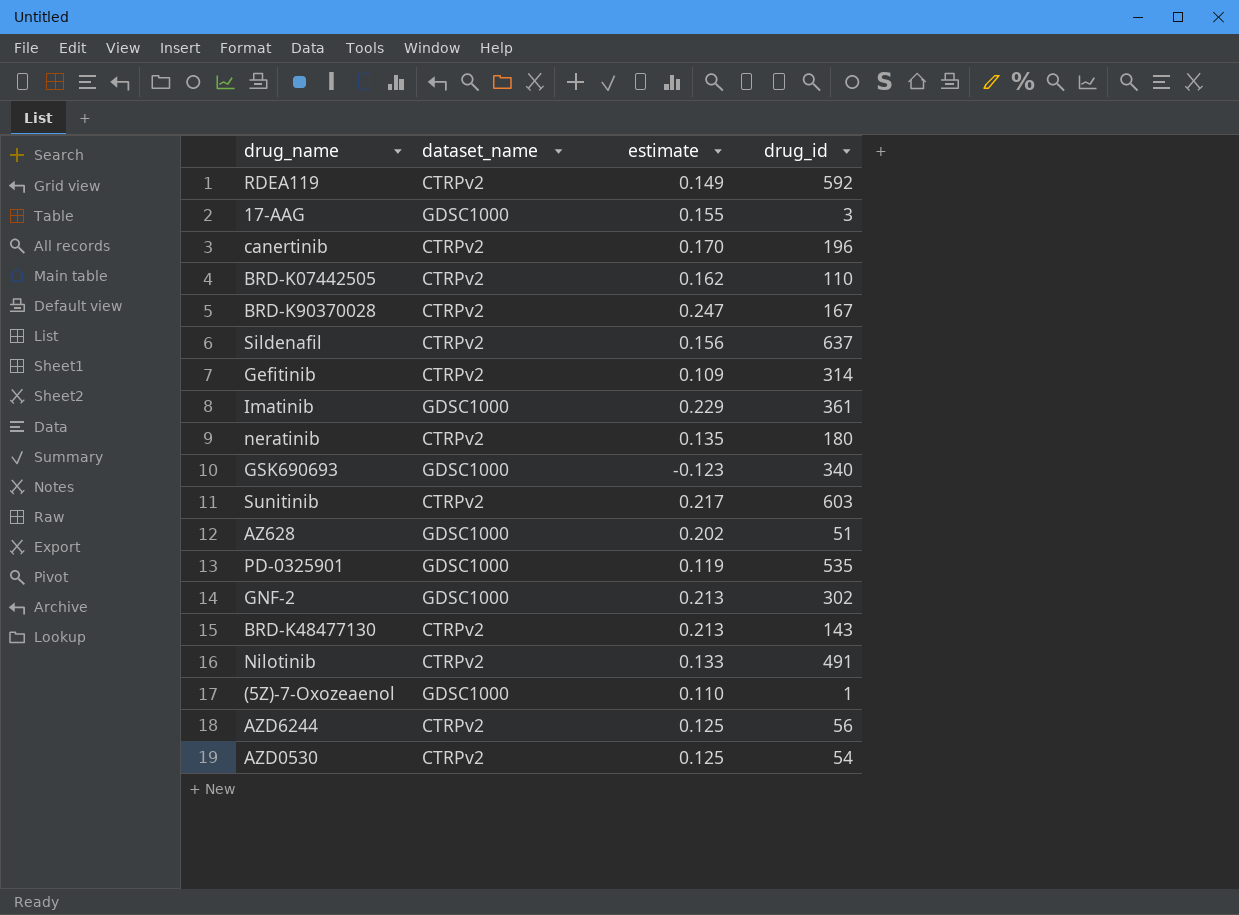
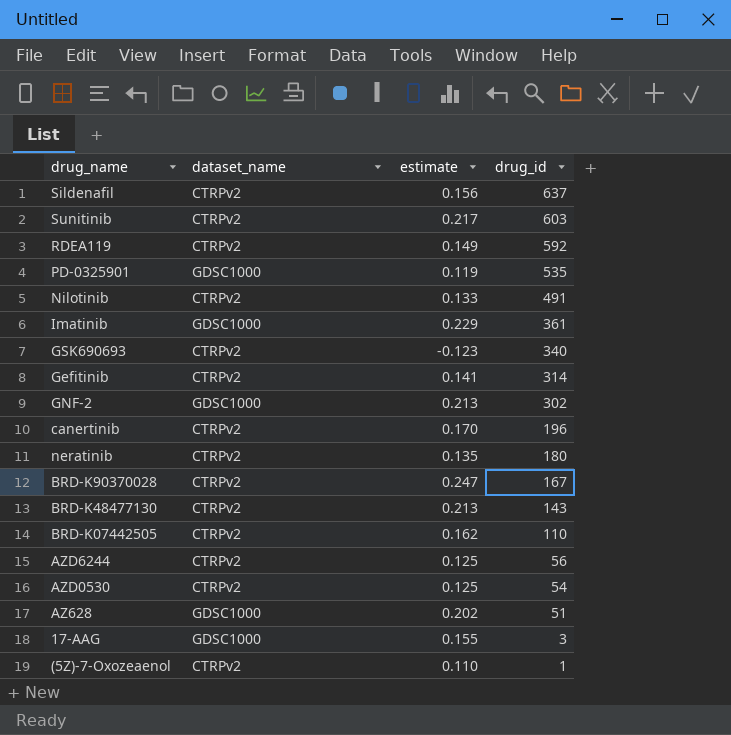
row order: none -> drug_id descending
GSK690693 | dataset_name: GDSC1000 -> CTRPv2
Gefitinib | estimate: 0.109 -> 0.141
(5Z)-7-Oxozeaenol | dataset_name: GDSC1000 -> CTRPv2

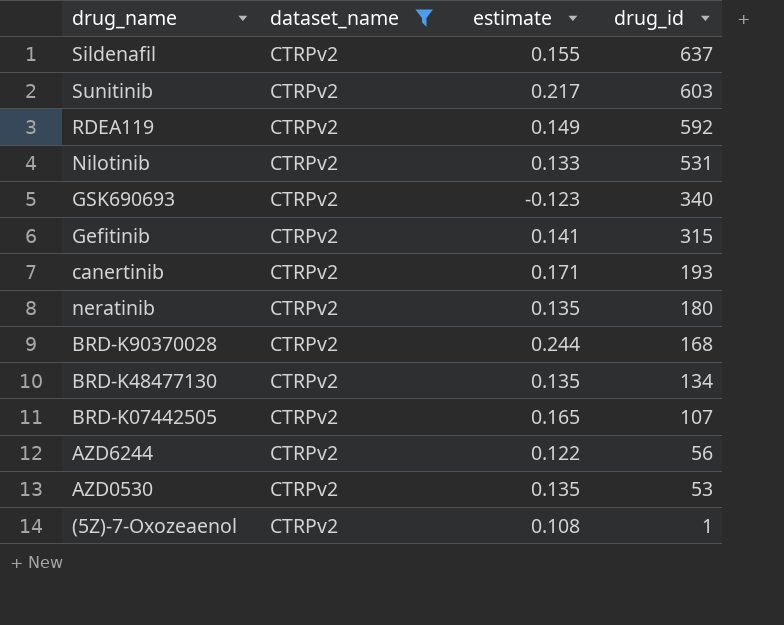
filter: none -> dataset_name = CTRPv2
Sildenafil | estimate: 0.156 -> 0.155
Nilotinib | drug_id: 491 -> 531
Gefitinib | drug_id: 314 -> 315
canertinib | estimate: 0.170 -> 0.171
canertinib | drug_id: 196 -> 193
BRD-K90370028 | estimate: 0.247 -> 0.244
BRD-K90370028 | drug_id: 167 -> 168
BRD-K48477130 | estimate: 0.213 -> 0.135
BRD-K48477130 | drug_id: 143 -> 134
BRD-K07442505 | estimate: 0.162 -> 0.165
BRD-K07442505 | drug_id: 110 -> 107
AZD6244 | estimate: 0.125 -> 0.122
AZD0530 | estimate: 0.125 -> 0.135
AZD0530 | drug_id: 54 -> 53
(5Z)-7-Oxozeaenol | estimate: 0.110 -> 0.108

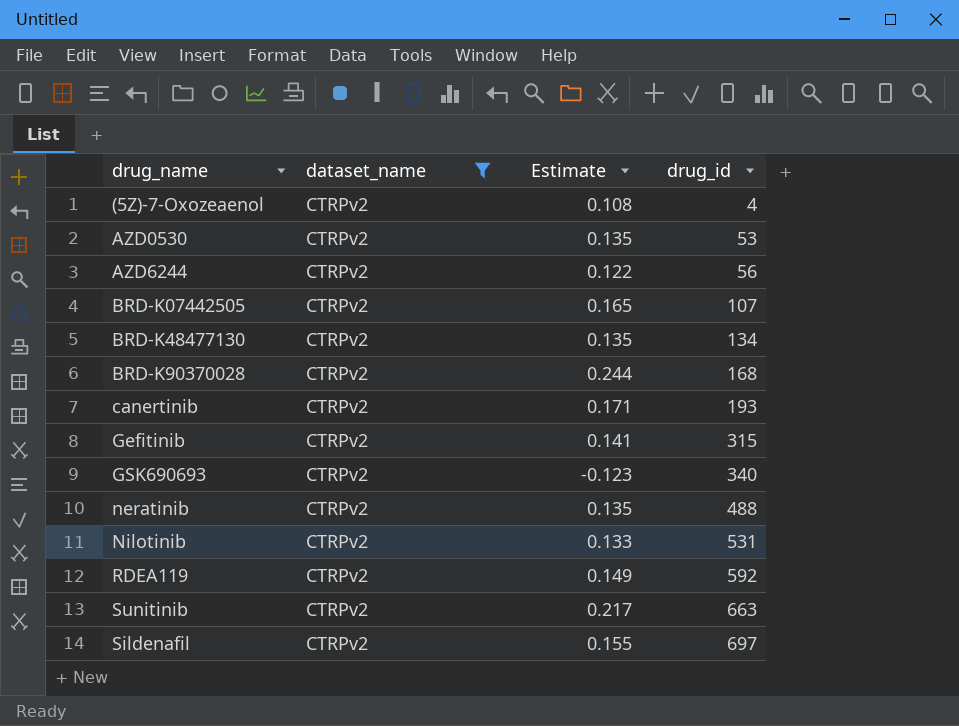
row order: drug_id descending -> drug_id ascending
column name: estimate -> Estimate
(5Z)-7-Oxozeaenol | drug_id: 1 -> 4
neratinib | drug_id: 180 -> 488
Sunitinib | drug_id: 603 -> 663
Sildenafil | drug_id: 637 -> 697

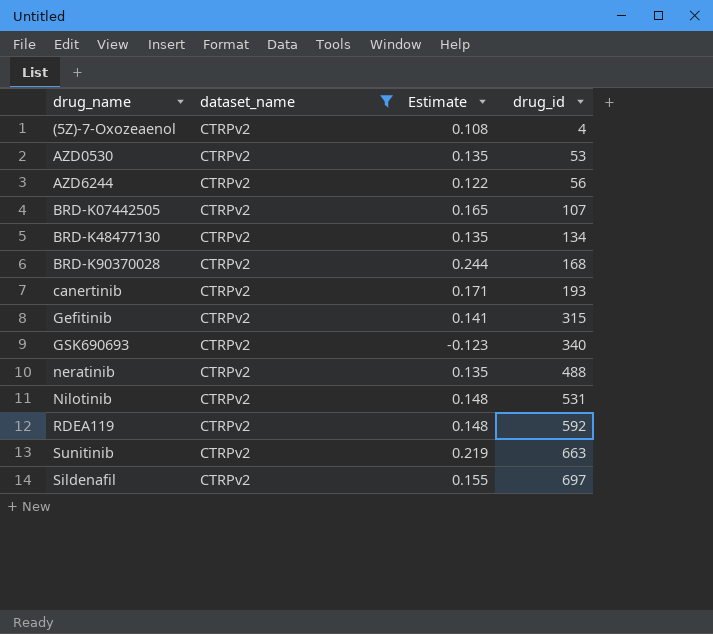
Nilotinib | Estimate: 0.133 -> 0.148
RDEA119 | Estimate: 0.149 -> 0.148
Sunitinib | Estimate: 0.217 -> 0.219

